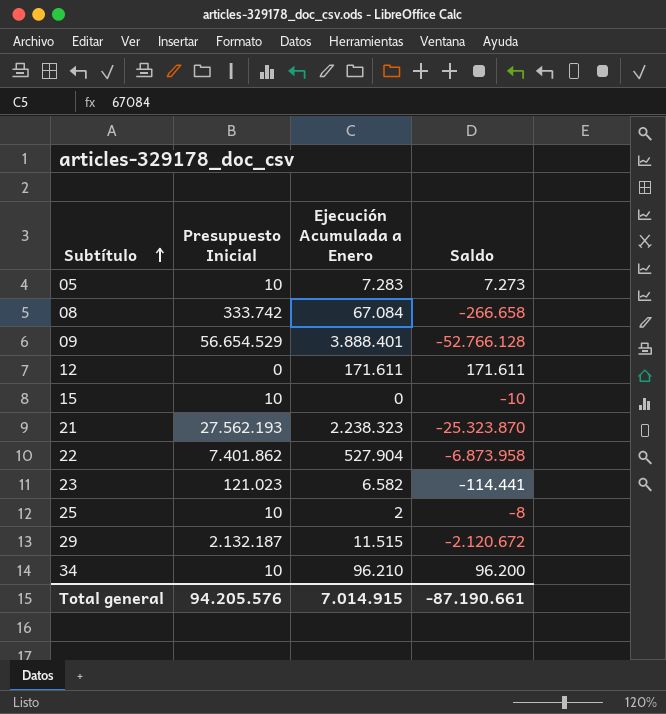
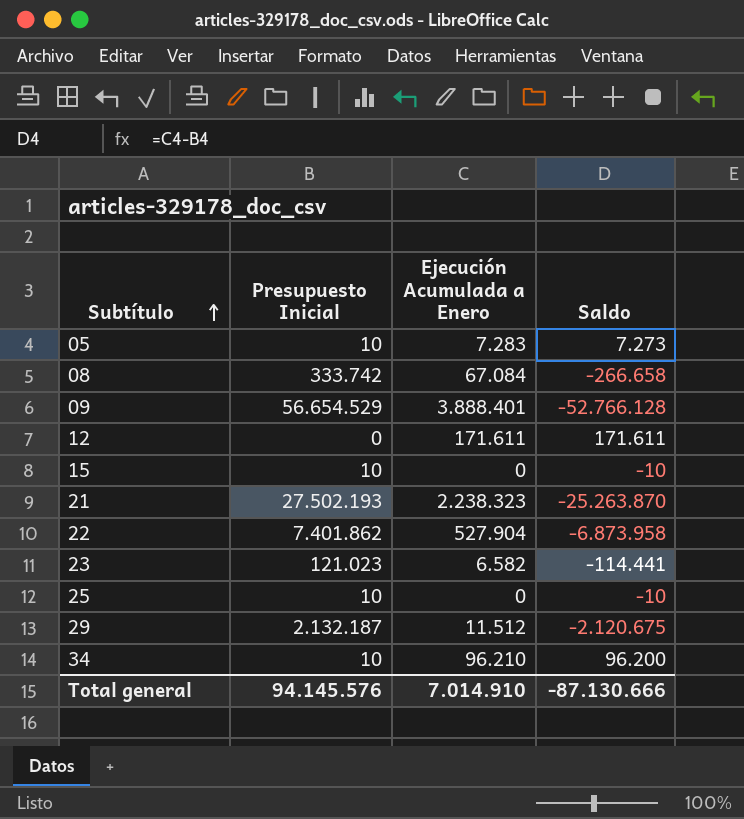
21 | Presupuesto Inicial: 27.562.193 -> 27.502.193
21 | Saldo: -25.323.870 -> -25.263.870
25 | Ejecución Acumulada a Enero: 2 -> 0
25 | Saldo: -8 -> -10
29 | Ejecución Acumulada a Enero: 11.515 -> 11.512
29 | Saldo: -2.120.672 -> -2.120.675
Total general | Presupuesto Inicial: 94.205.576 -> 94.145.576
Total general | Ejecución Acumulada a Enero: 7.014.915 -> 7.014.910
Total general | Saldo: -87.190.661 -> -87.130.666

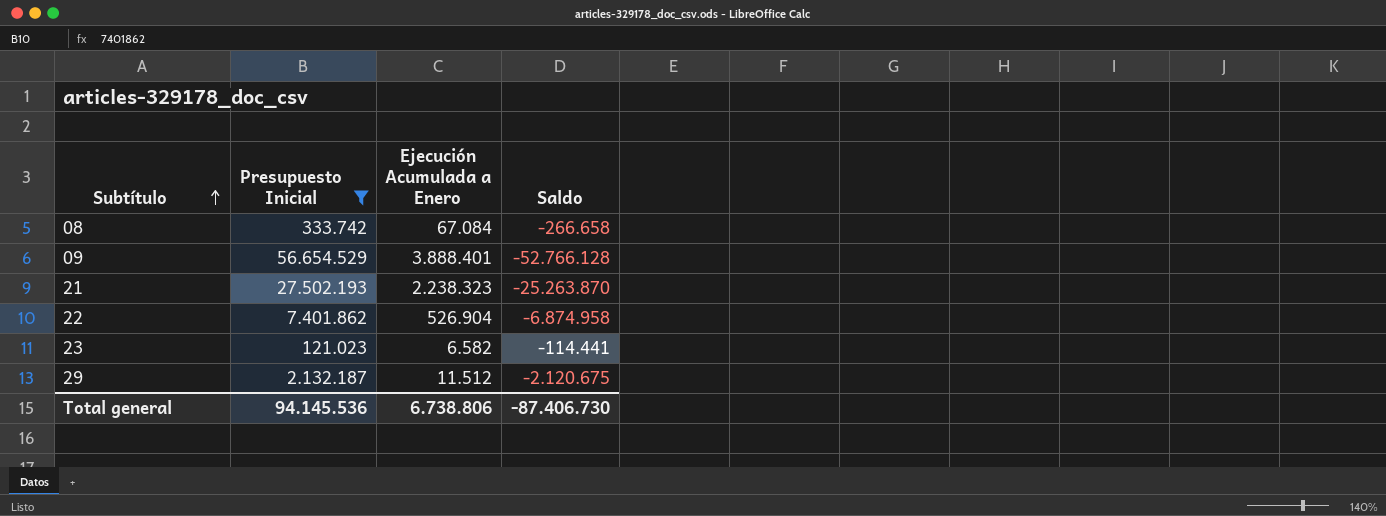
filter: none -> Presupuesto Inicial >= 121.023
22 | Ejecución Acumulada a Enero: 527.904 -> 526.904
22 | Saldo: -6.873.958 -> -6.874.958
Total general | Presupuesto Inicial: 94.145.576 -> 94.145.536
Total general | Ejecución Acumulada a Enero: 7.014.910 -> 6.738.806
Total general | Saldo: -87.130.666 -> -87.406.730

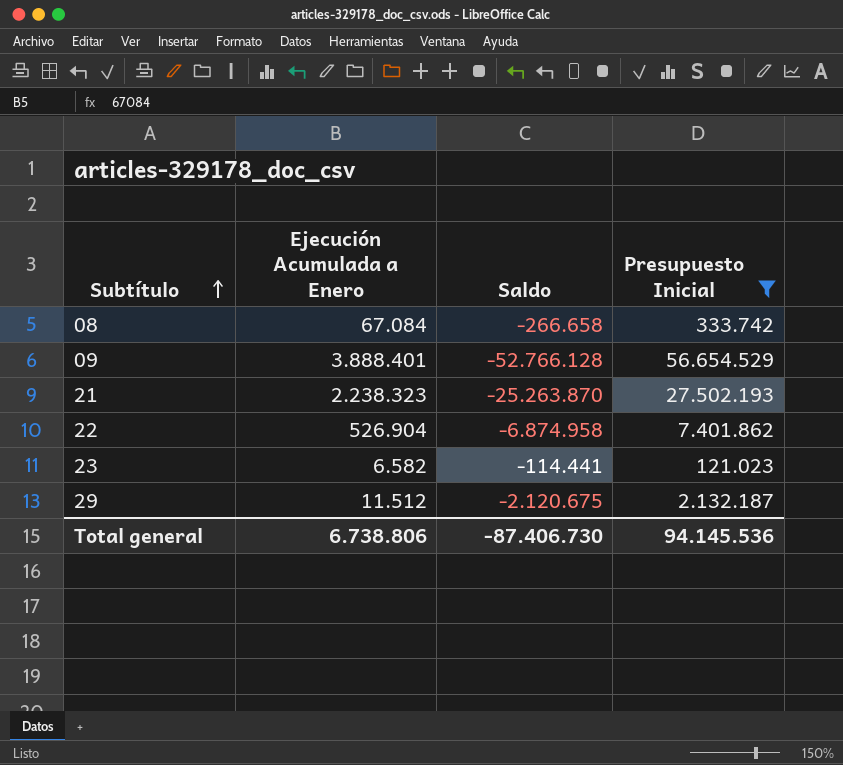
column Presupuesto Inicial | position: 2 -> 4

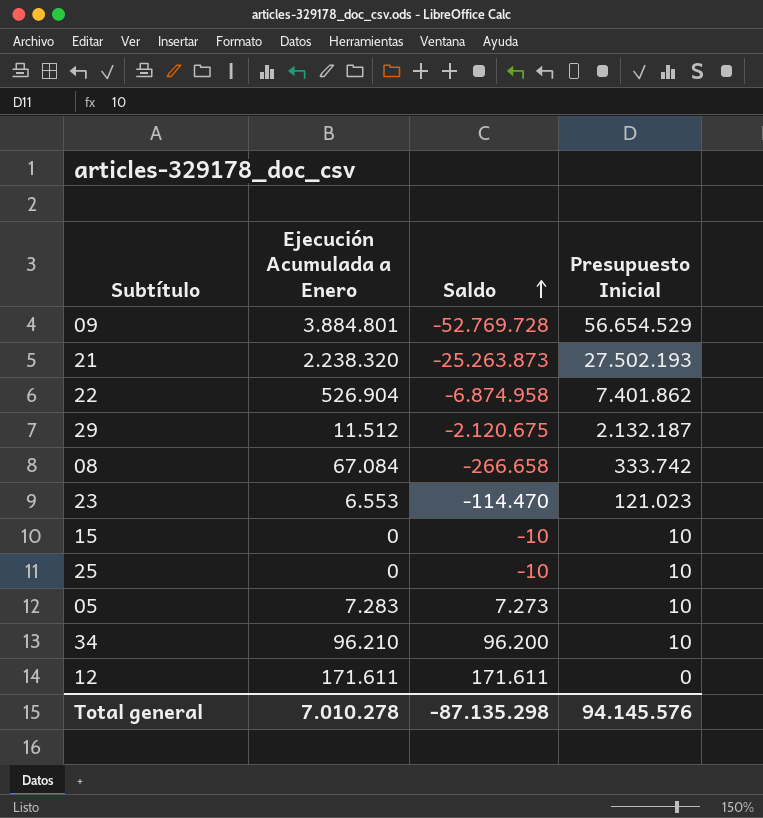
filter: Presupuesto Inicial >= 121.023 -> none
row order: Subtítulo ascending -> Saldo ascending
09 | Ejecución Acumulada a Enero: 3.888.401 -> 3.884.801
09 | Saldo: -52.766.128 -> -52.769.728
21 | Ejecución Acumulada a Enero: 2.238.323 -> 2.238.320
21 | Saldo: -25.263.870 -> -25.263.873
23 | Ejecución Acumulada a Enero: 6.582 -> 6.553
23 | Saldo: -114.441 -> -114.470
Total general | Ejecución Acumulada a Enero: 6.738.806 -> 7.010.278
Total general | Saldo: -87.406.730 -> -87.135.298
Total general | Presupuesto Inicial: 94.145.536 -> 94.145.576

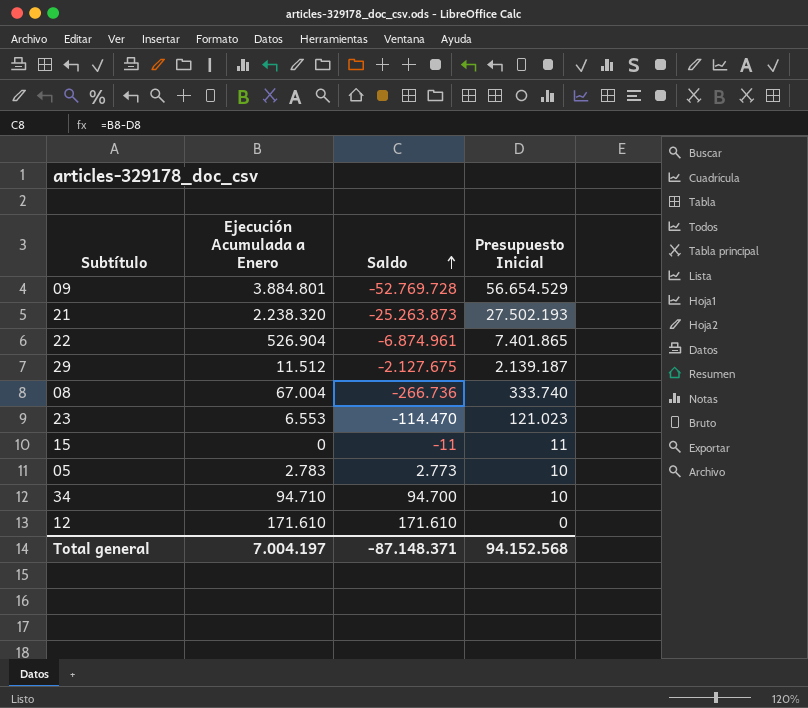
row 25: 0 | -10 | 10 -> none
22 | Saldo: -6.874.958 -> -6.874.961
22 | Presupuesto Inicial: 7.401.862 -> 7.401.865
29 | Saldo: -2.120.675 -> -2.127.675
29 | Presupuesto Inicial: 2.132.187 -> 2.139.187
08 | Ejecución Acumulada a Enero: 67.084 -> 67.004
08 | Saldo: -266.658 -> -266.736
08 | Presupuesto Inicial: 333.742 -> 333.740
15 | Saldo: -10 -> -11
15 | Presupuesto Inicial: 10 -> 11
05 | Ejecución Acumulada a Enero: 7.283 -> 2.783
05 | Saldo: 7.273 -> 2.773
34 | Ejecución Acumulada a Enero: 96.210 -> 94.710
34 | Saldo: 96.200 -> 94.700
12 | Ejecución Acumulada a Enero: 171.611 -> 171.610
12 | Saldo: 171.611 -> 171.610
Total general | Ejecución Acumulada a Enero: 7.010.278 -> 7.004.197
Total general | Saldo: -87.135.298 -> -87.148.371
Total general | Presupuesto Inicial: 94.145.576 -> 94.152.568

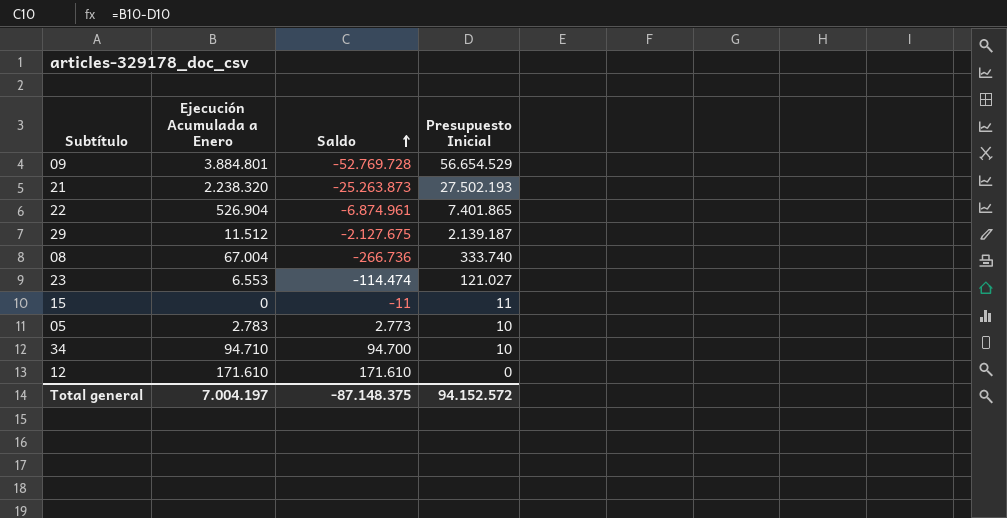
23 | Saldo: -114.470 -> -114.474
23 | Presupuesto Inicial: 121.023 -> 121.027
Total general | Saldo: -87.148.371 -> -87.148.375
Total general | Presupuesto Inicial: 94.152.568 -> 94.152.572

